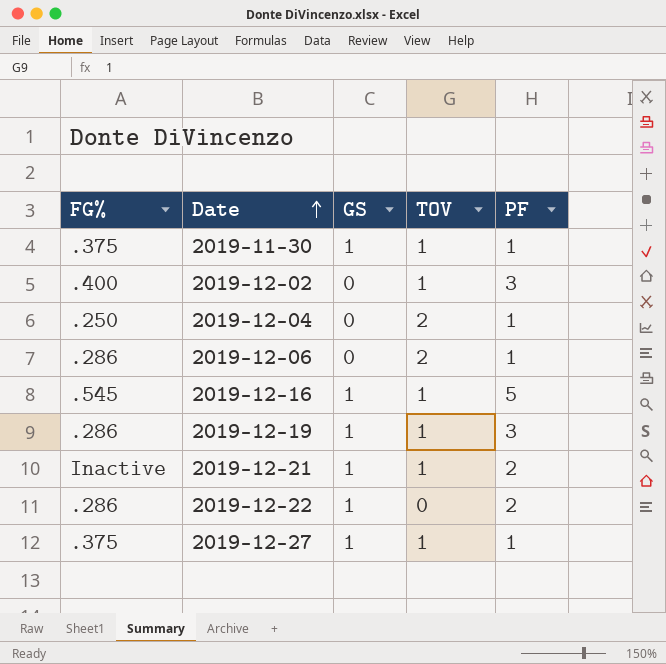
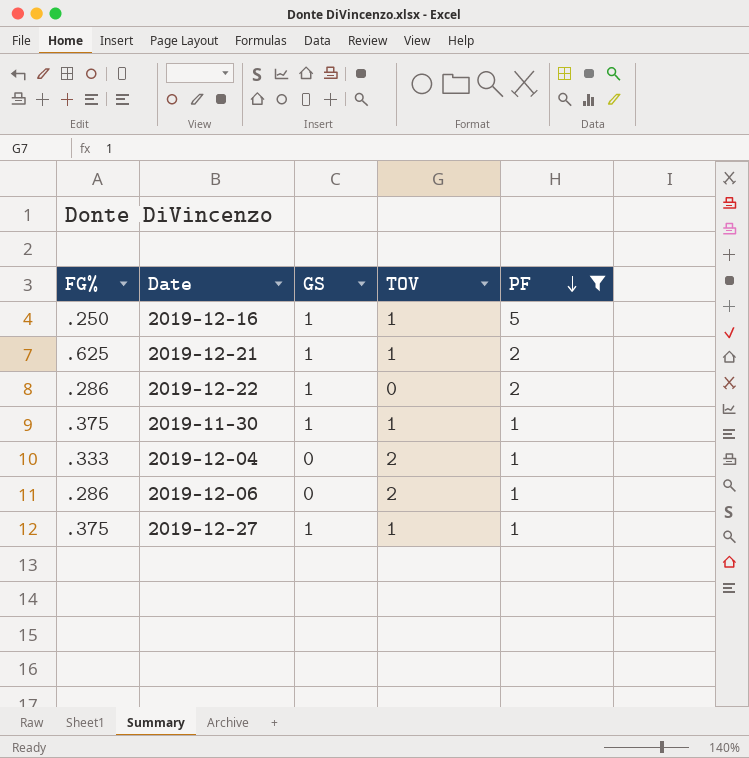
filter: none -> PF != 3
row order: Date ascending -> PF descending
2019-12-16 | FG%: .545 -> .250
2019-12-21 | FG%: Inactive -> .625
2019-12-04 | FG%: .250 -> .333

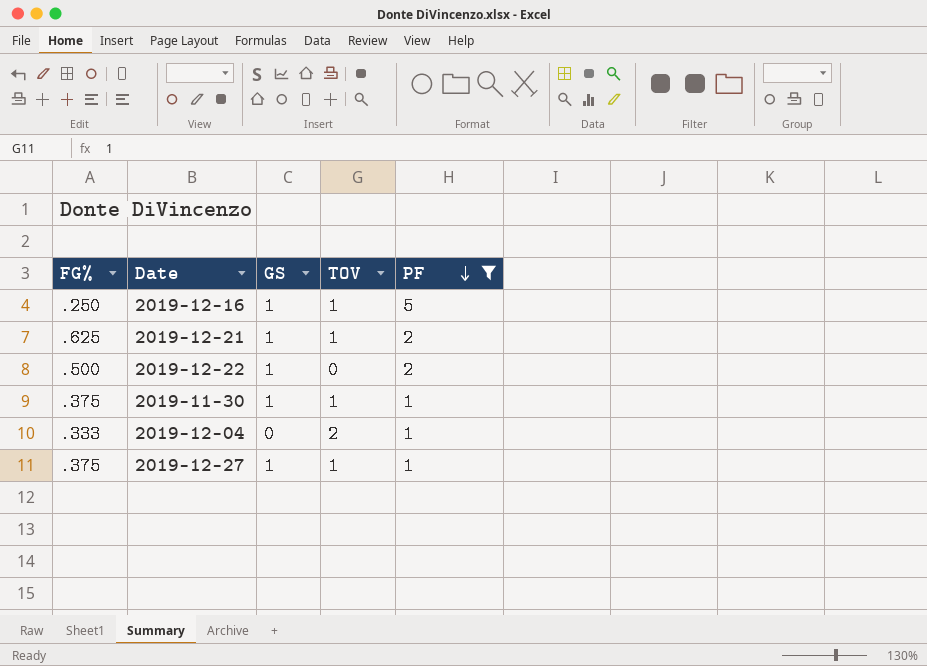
row 2019-12-06: .286 | 0 | 2 | 1 -> none
2019-12-22 | FG%: .286 -> .500

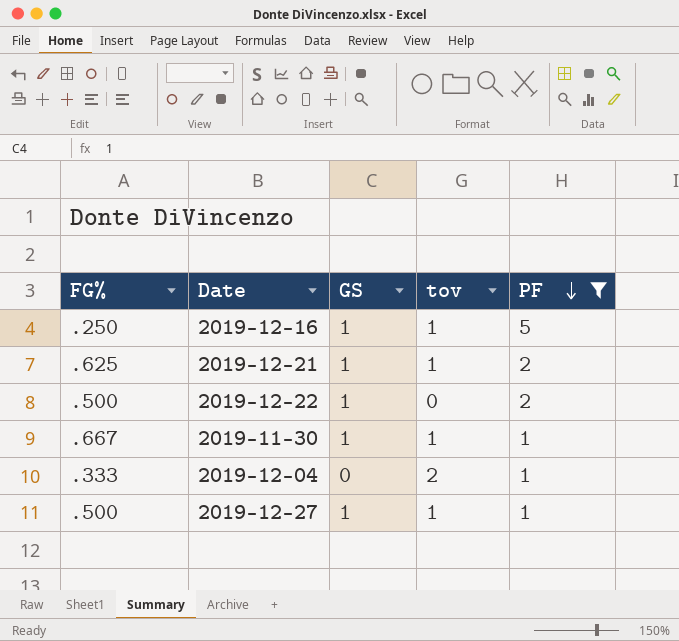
column name: TOV -> tov
2019-11-30 | FG%: .375 -> .667
2019-12-27 | FG%: .375 -> .500

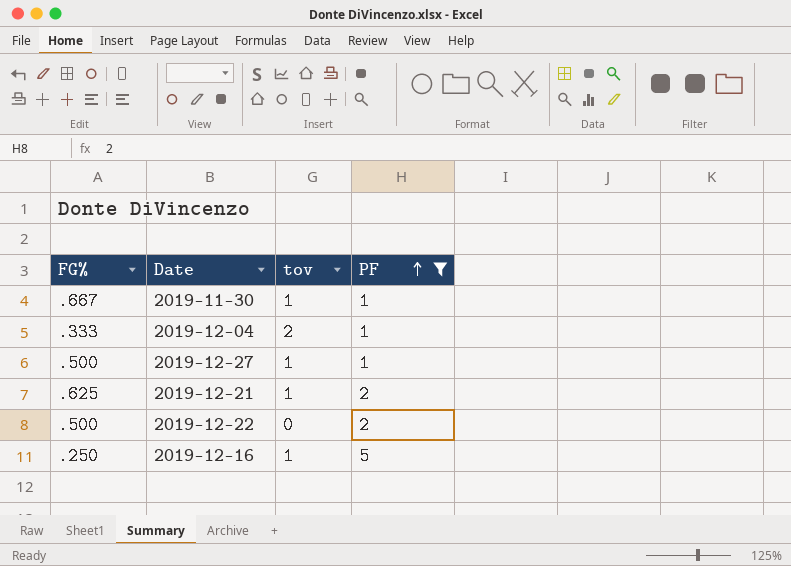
row order: PF descending -> PF ascending
column GS | position: 3 -> none

